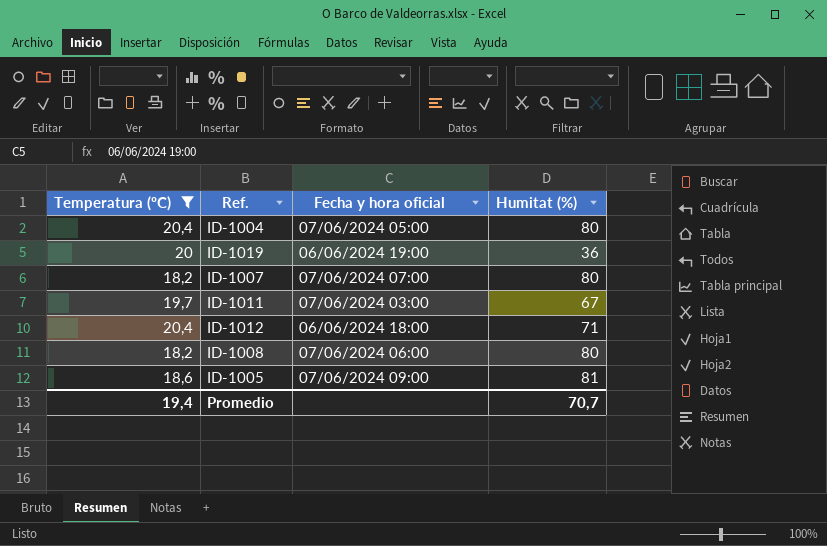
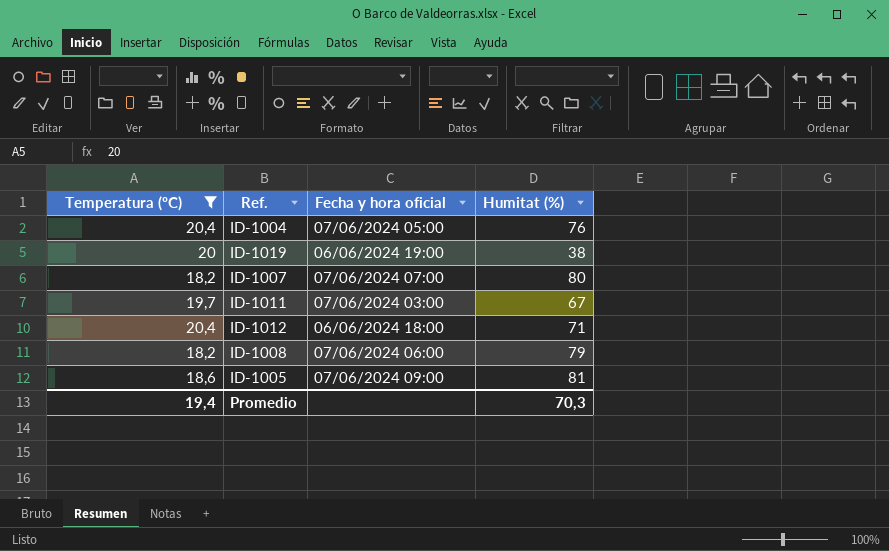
ID-1004 | Humitat (%): 80 -> 76
ID-1019 | Humitat (%): 36 -> 38
ID-1008 | Humitat (%): 80 -> 79
Promedio | Humitat (%): 70,7 -> 70,3

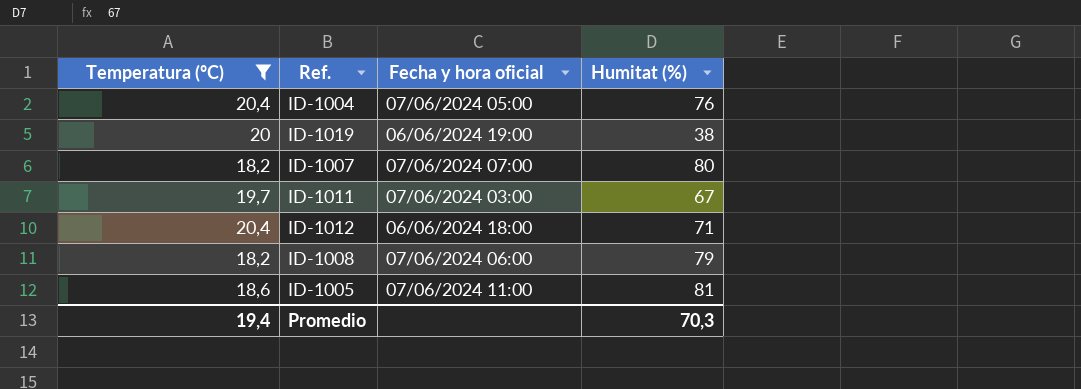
ID-1005 | Fecha y hora oficial: 07/06/2024 09:00 -> 07/06/2024 11:00

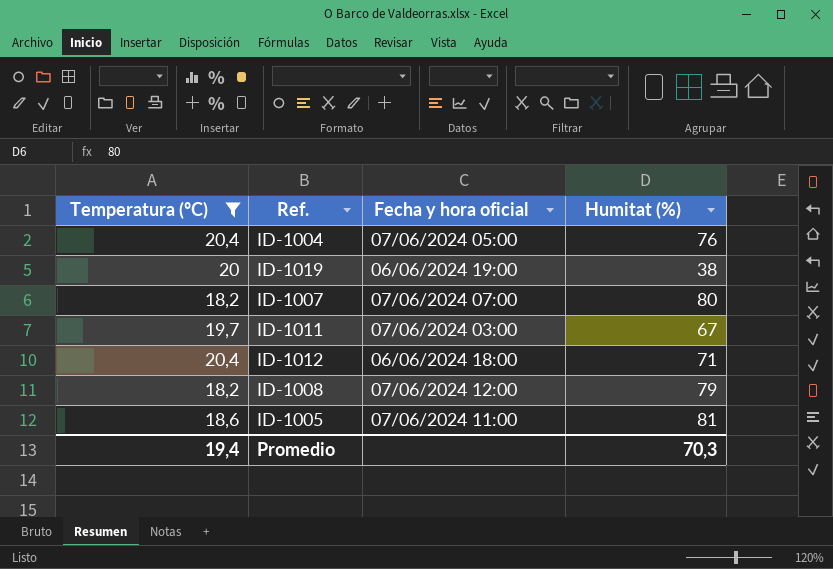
ID-1008 | Fecha y hora oficial: 07/06/2024 06:00 -> 07/06/2024 12:00

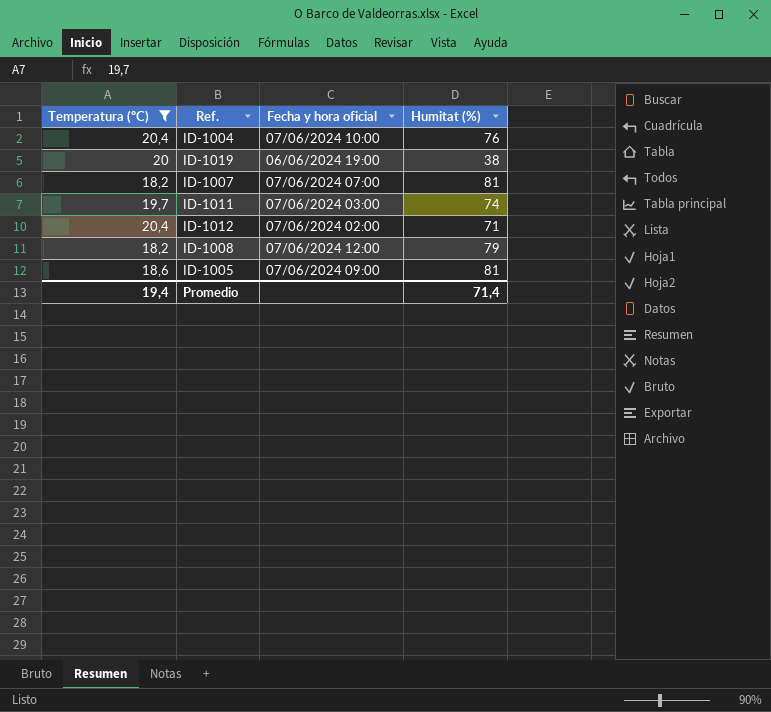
ID-1004 | Fecha y hora oficial: 07/06/2024 05:00 -> 07/06/2024 10:00
ID-1007 | Humitat (%): 80 -> 81
ID-1011 | Humitat (%): 67 -> 74
ID-1012 | Fecha y hora oficial: 06/06/2024 18:00 -> 07/06/2024 02:00
ID-1005 | Fecha y hora oficial: 07/06/2024 11:00 -> 07/06/2024 09:00
Promedio | Humitat (%): 70,3 -> 71,4

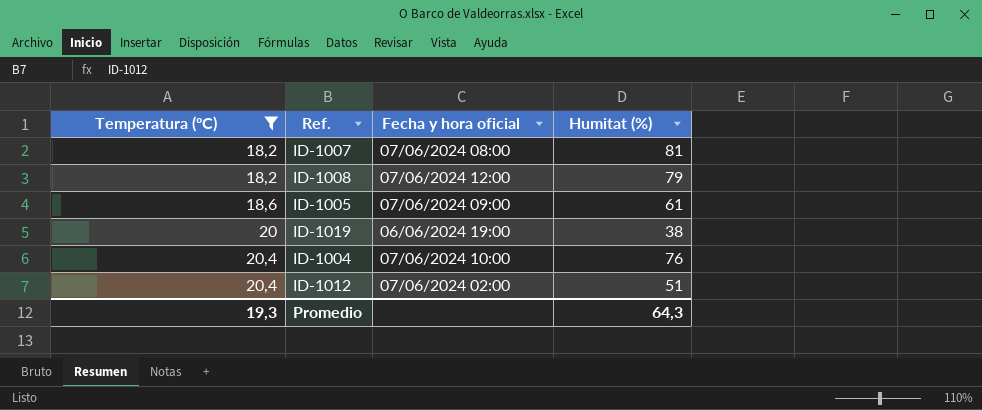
row order: none -> Temperatura (ºC) ascending
row ID-1011: 19,7 | 07/06/2024 03:00 | 74 -> none
ID-1007 | Fecha y hora oficial: 07/06/2024 07:00 -> 07/06/2024 08:00
ID-1005 | Humitat (%): 81 -> 61
ID-1012 | Humitat (%): 71 -> 51
Promedio | Temperatura (ºC): 19,4 -> 19,3
Promedio | Humitat (%): 71,4 -> 64,3

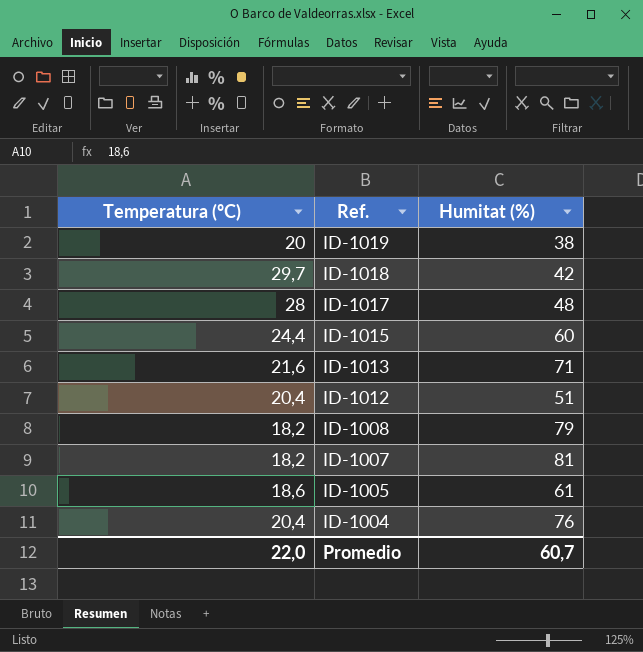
filter: Temperatura (ºC) <= 20,4 -> none
row order: Temperatura (ºC) ascending -> Ref. descending
column Fecha y hora oficial | position: 3 -> none
Promedio | Temperatura (ºC): 19,3 -> 22,0
Promedio | Humitat (%): 64,3 -> 60,7

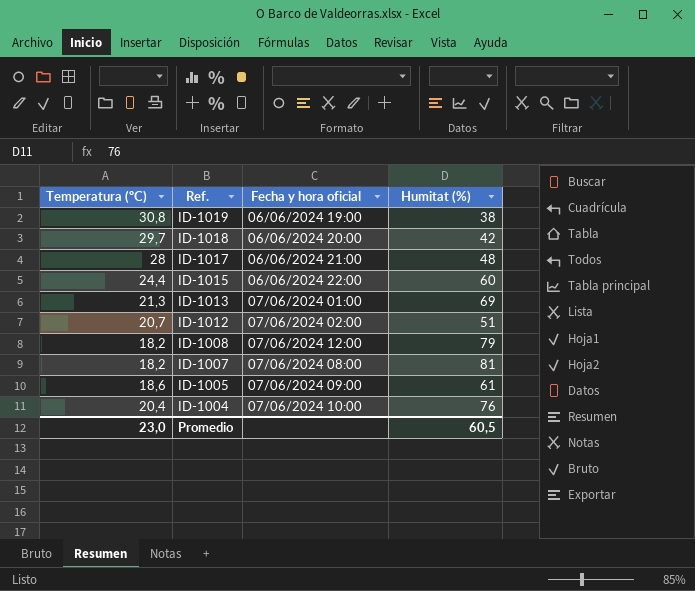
column Fecha y hora oficial | position: none -> 3
ID-1019 | Temperatura (ºC): 20 -> 30,8
ID-1013 | Temperatura (ºC): 21,6 -> 21,3
ID-1013 | Humitat (%): 71 -> 69
ID-1012 | Temperatura (ºC): 20,4 -> 20,7
Promedio | Temperatura (ºC): 22,0 -> 23,0
Promedio | Humitat (%): 60,7 -> 60,5

